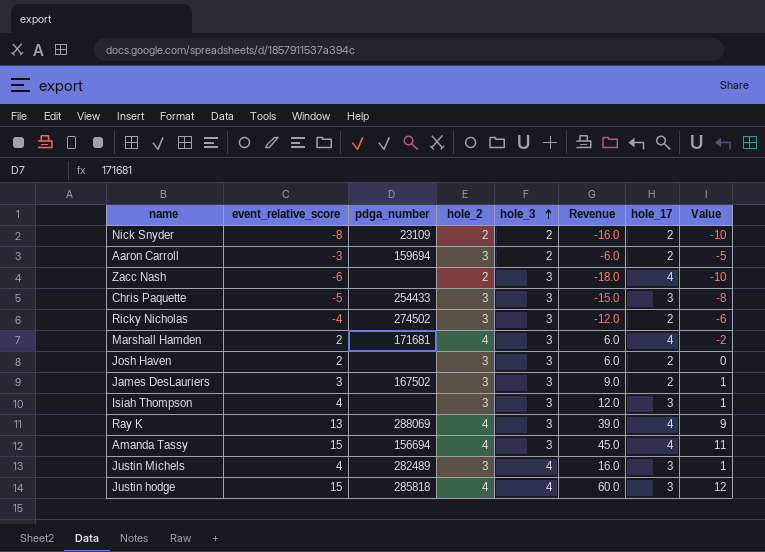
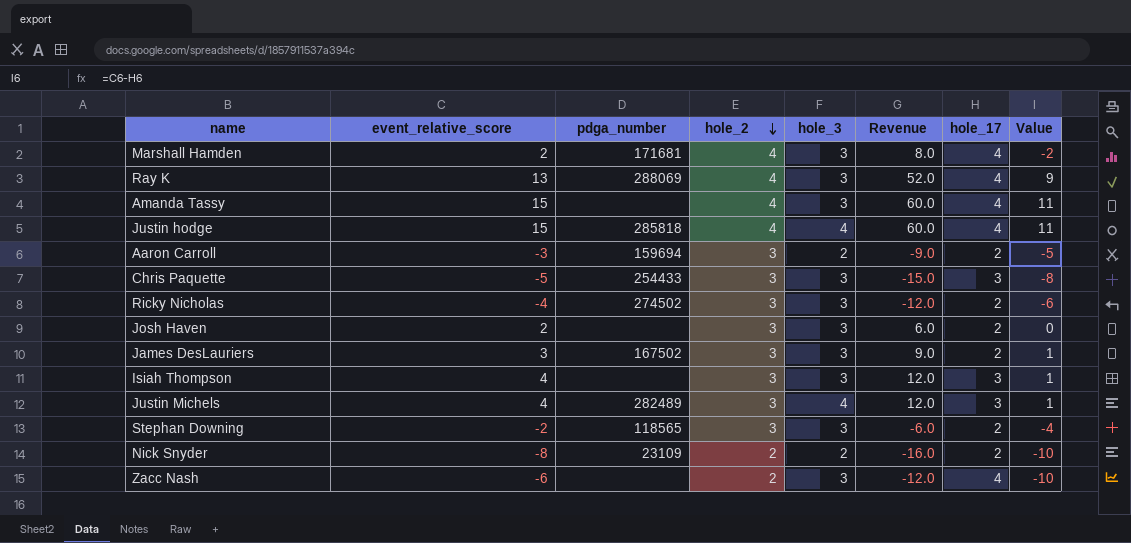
row order: hole_3 ascending -> hole_2 descending
column Revenue | formula: [event_relative_score] * [hole_3] -> [event_relative_score] * [hole_2]
Amanda Tassy | pdga_number: 156694 -> none
Justin hodge | hole_17: 3 -> 4
Justin hodge | Value: 12 -> 11
row Stephan Downing: none -> -2 | 118565 | 3 | 3 | -6.0 | 2 | -4

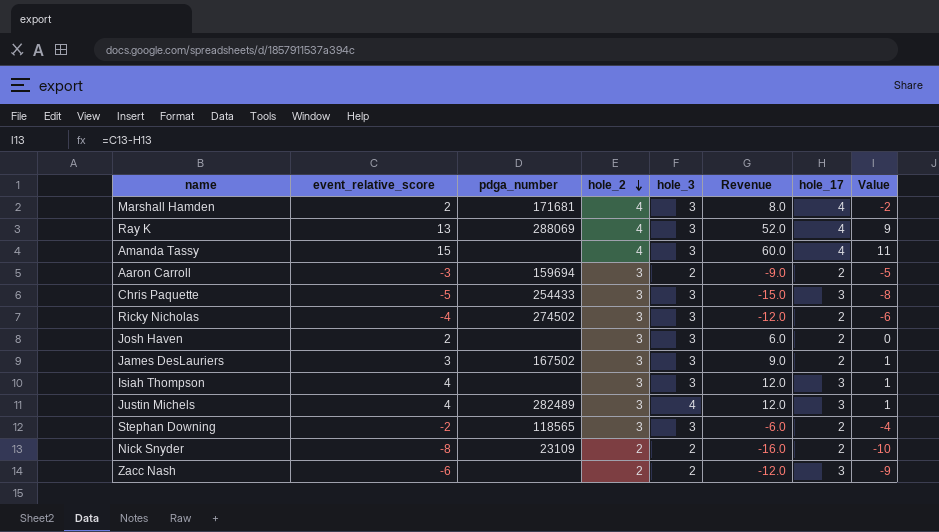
row Justin hodge: 15 | 285818 | 4 | 4 | 60.0 | 4 | 11 -> none
Zacc Nash | hole_3: 3 -> 2
Zacc Nash | hole_17: 4 -> 3
Zacc Nash | Value: -10 -> -9

